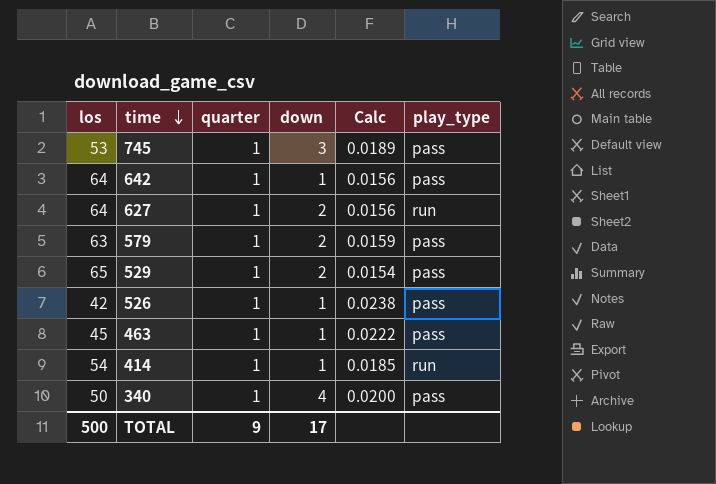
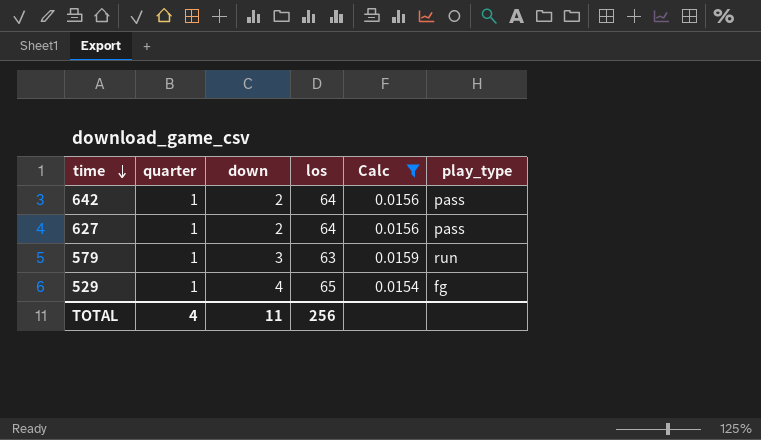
filter: none -> Calc <= 0.0159
column los | position: 1 -> 4
642 | down: 1 -> 2
627 | play_type: run -> pass
579 | down: 2 -> 3
579 | play_type: pass -> run
529 | down: 2 -> 4
529 | play_type: pass -> fg
TOTAL | quarter: 9 -> 4
TOTAL | down: 17 -> 11
TOTAL | los: 500 -> 256

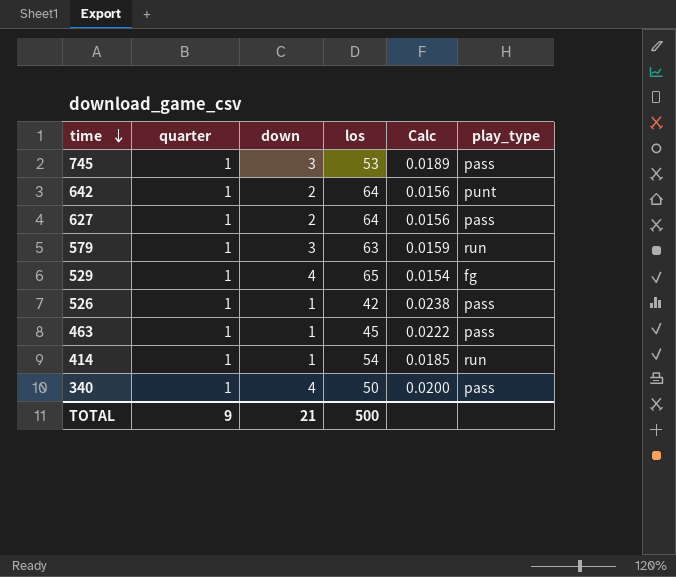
filter: Calc <= 0.0159 -> none
642 | play_type: pass -> punt
TOTAL | quarter: 4 -> 9
TOTAL | down: 11 -> 21
TOTAL | los: 256 -> 500

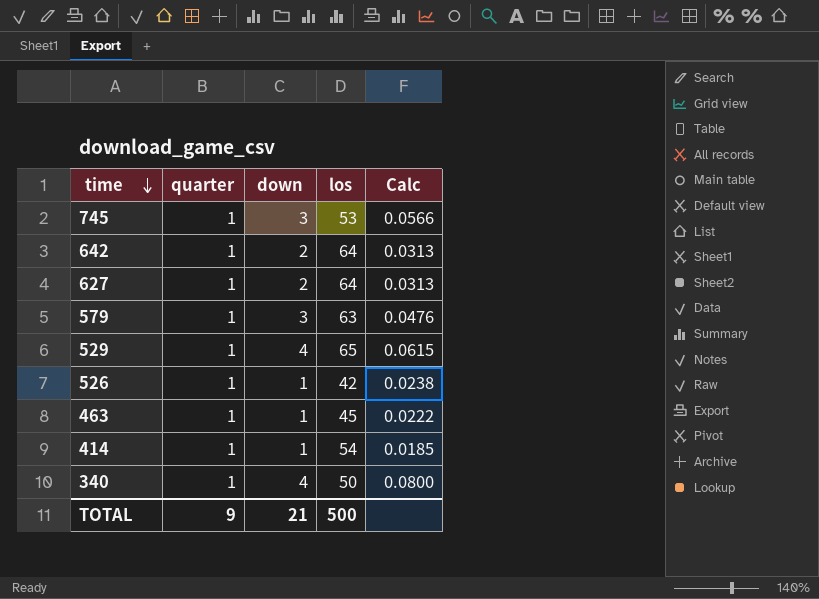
column play_type | position: 6 -> none
column Calc | formula: [quarter] / [los] -> [down] / [los]

